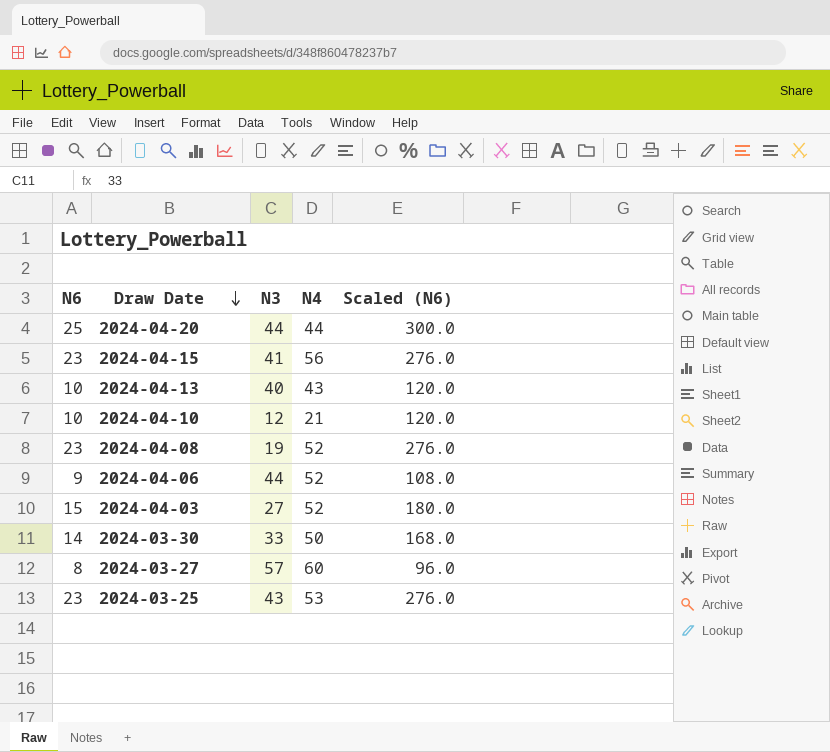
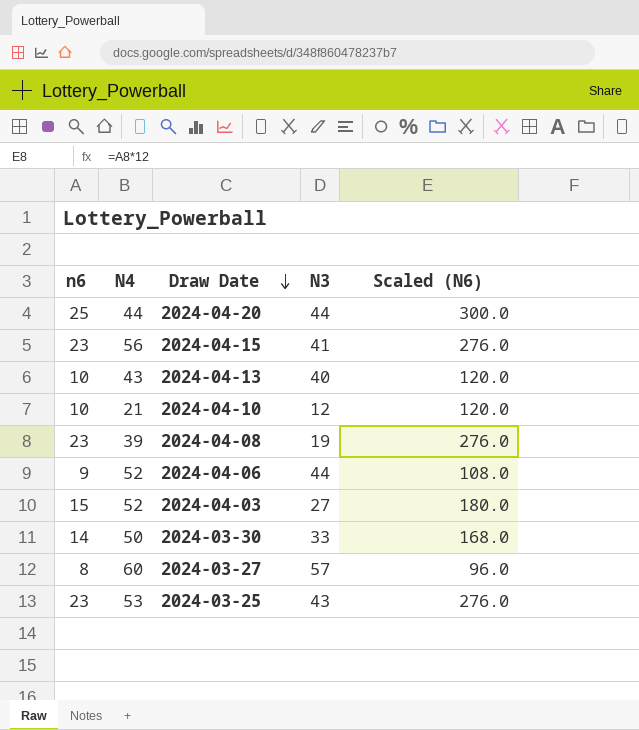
column name: N6 -> n6
column N4 | position: 4 -> 2
2024-04-08 | N4: 52 -> 39

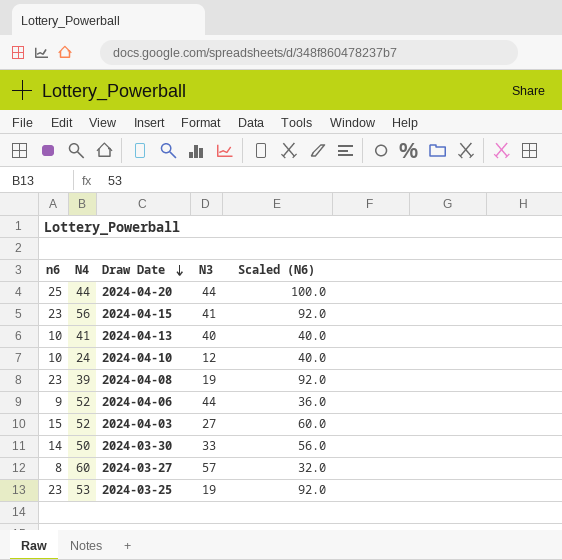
column Scaled (N6) | formula: [n6] * 12 -> [n6] * 4
2024-04-13 | N4: 43 -> 41
2024-04-10 | N4: 21 -> 24
2024-03-25 | N3: 43 -> 19

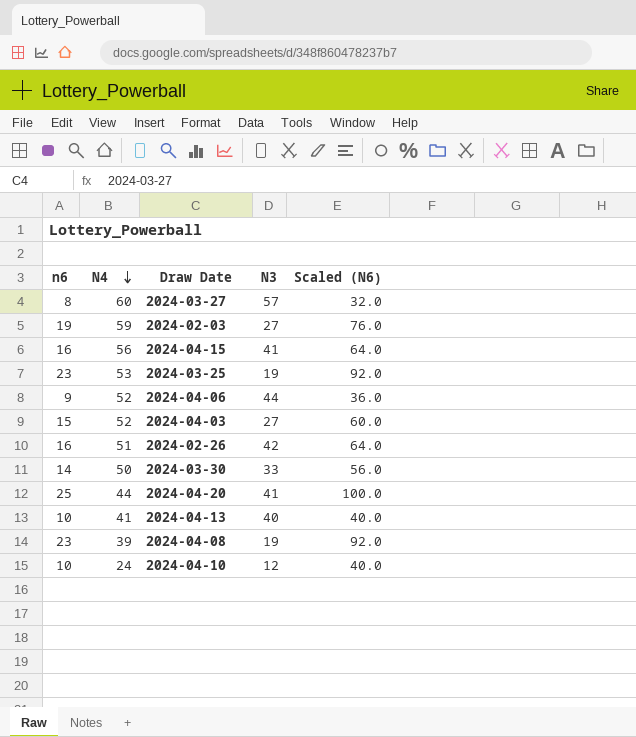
row order: Draw Date descending -> N4 descending
row 2024-02-03: none -> 19 | 59 | 27 | 76.0
2024-04-15 | n6: 23 -> 16
2024-04-15 | Scaled (N6): 92.0 -> 64.0
row 2024-02-26: none -> 16 | 51 | 42 | 64.0
2024-04-20 | N3: 44 -> 41

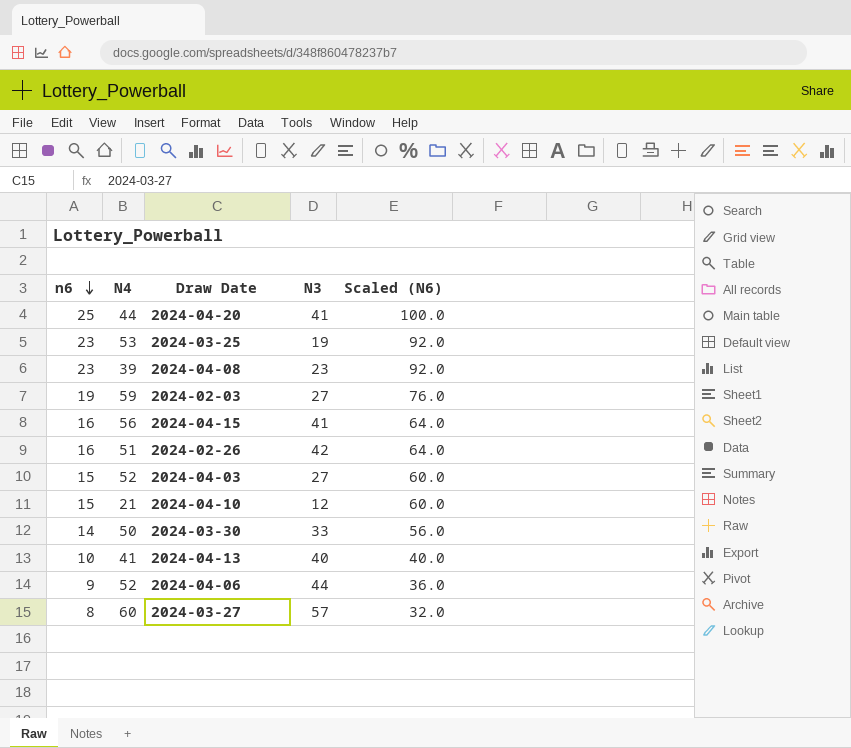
row order: N4 descending -> n6 descending
2024-04-08 | N3: 19 -> 23
2024-04-10 | n6: 10 -> 15
2024-04-10 | N4: 24 -> 21
2024-04-10 | Scaled (N6): 40.0 -> 60.0

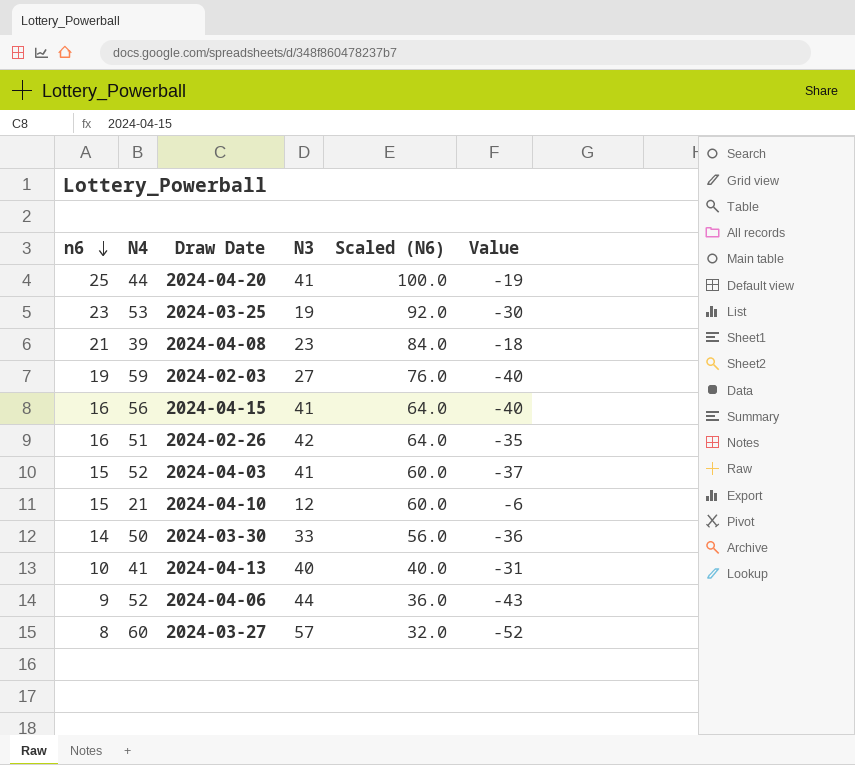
column Value | formula: none -> [n6] - [N4]
2024-04-08 | n6: 23 -> 21
2024-04-08 | Scaled (N6): 92.0 -> 84.0
2024-04-03 | N3: 27 -> 41

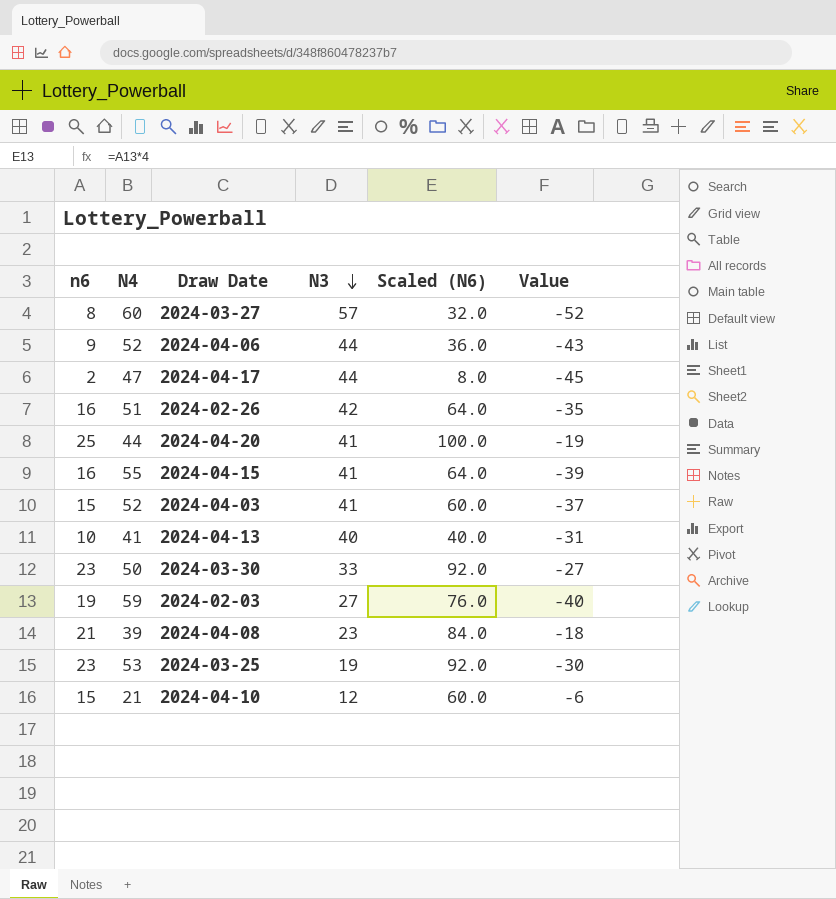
row order: n6 descending -> N3 descending
row 2024-04-17: none -> 2 | 47 | 44 | 8.0 | -45
2024-04-15 | N4: 56 -> 55
2024-04-15 | Value: -40 -> -39
2024-03-30 | n6: 14 -> 23
2024-03-30 | Scaled (N6): 56.0 -> 92.0
2024-03-30 | Value: -36 -> -27

